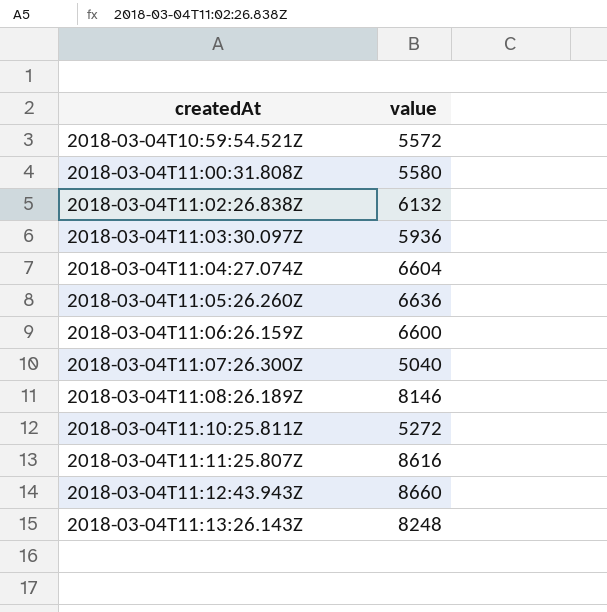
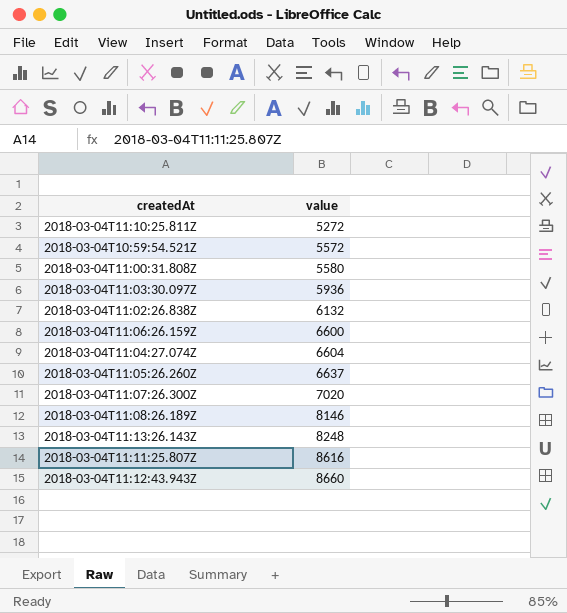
row order: createdAt ascending -> value ascending
2018-03-04T11:05:26.260Z | value: 6636 -> 6637
2018-03-04T11:07:26.300Z | value: 5040 -> 7020

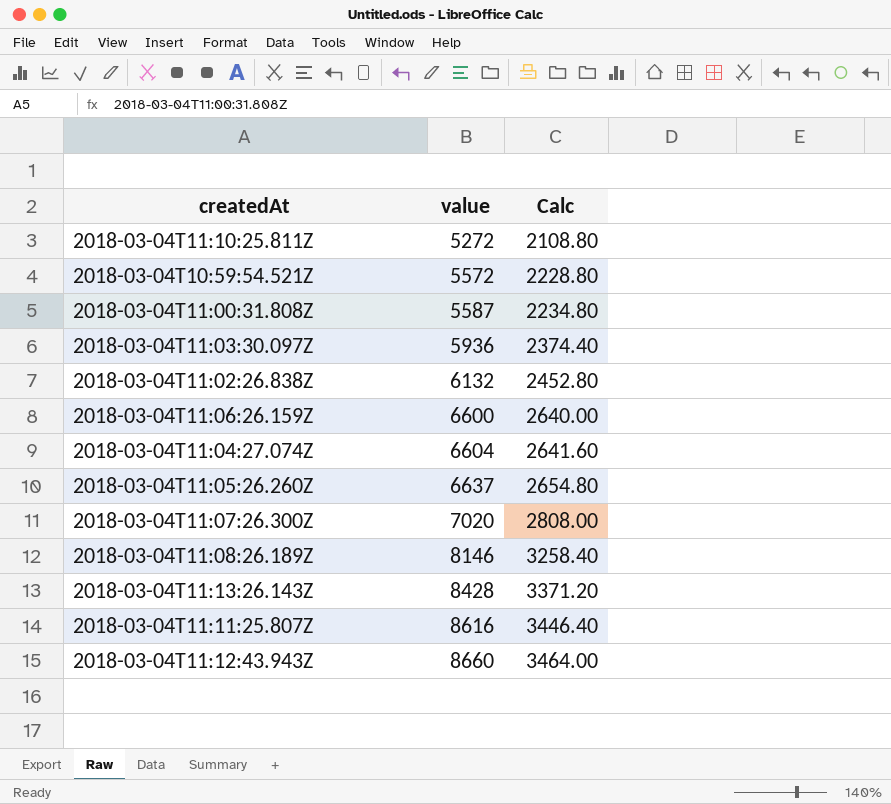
column Calc | formula: none -> [value] * 0.4
2018-03-04T11:00:31.808Z | value: 5580 -> 5587
2018-03-04T11:13:26.143Z | value: 8248 -> 8428

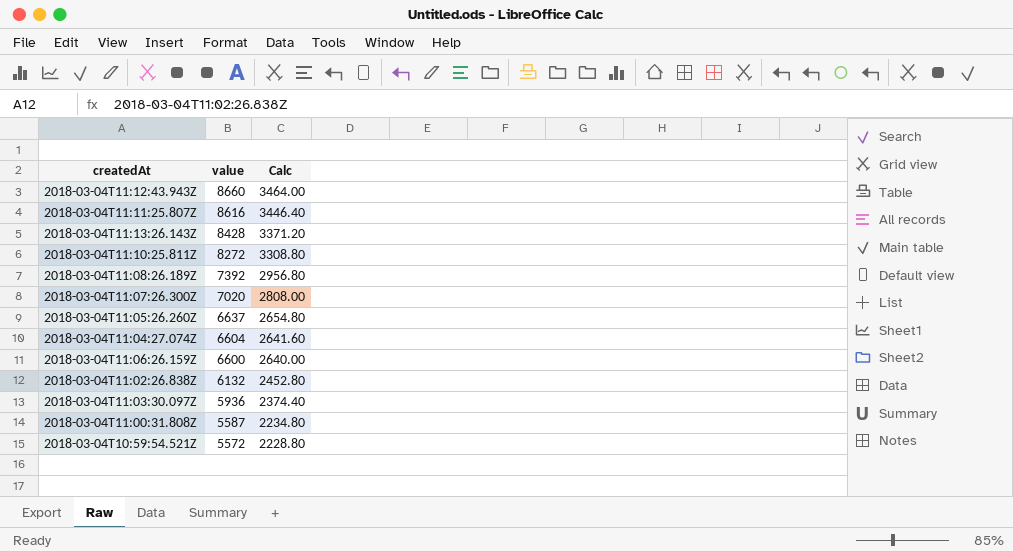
row order: value ascending -> value descending
2018-03-04T11:10:25.811Z | value: 5272 -> 8272
2018-03-04T11:10:25.811Z | Calc: 2108.80 -> 3308.80
2018-03-04T11:08:26.189Z | value: 8146 -> 7392
2018-03-04T11:08:26.189Z | Calc: 3258.40 -> 2956.80

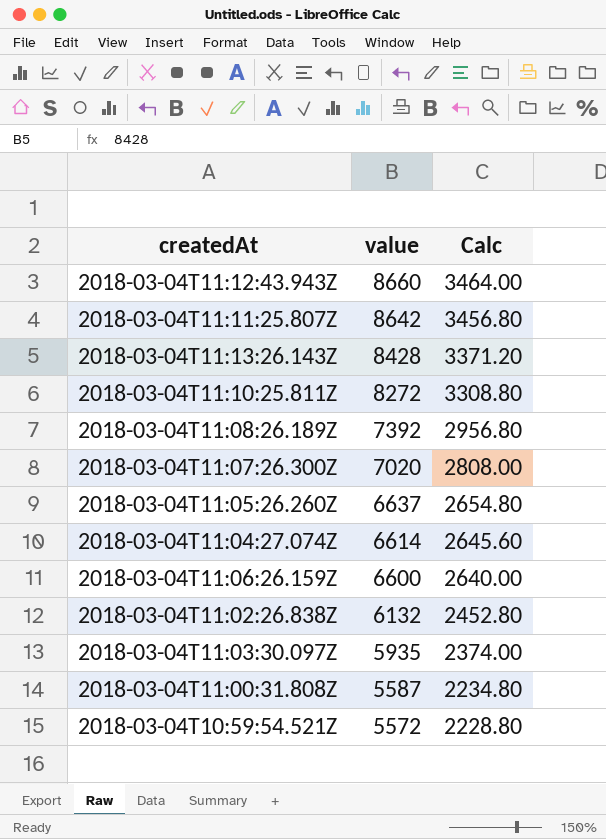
2018-03-04T11:11:25.807Z | value: 8616 -> 8642
2018-03-04T11:11:25.807Z | Calc: 3446.40 -> 3456.80
2018-03-04T11:04:27.074Z | value: 6604 -> 6614
2018-03-04T11:04:27.074Z | Calc: 2641.60 -> 2645.60
2018-03-04T11:03:30.097Z | value: 5936 -> 5935
2018-03-04T11:03:30.097Z | Calc: 2374.40 -> 2374.00

